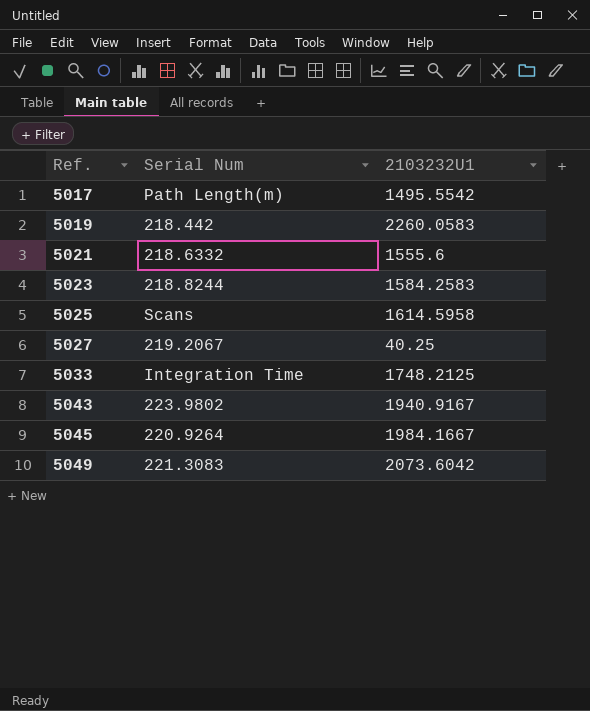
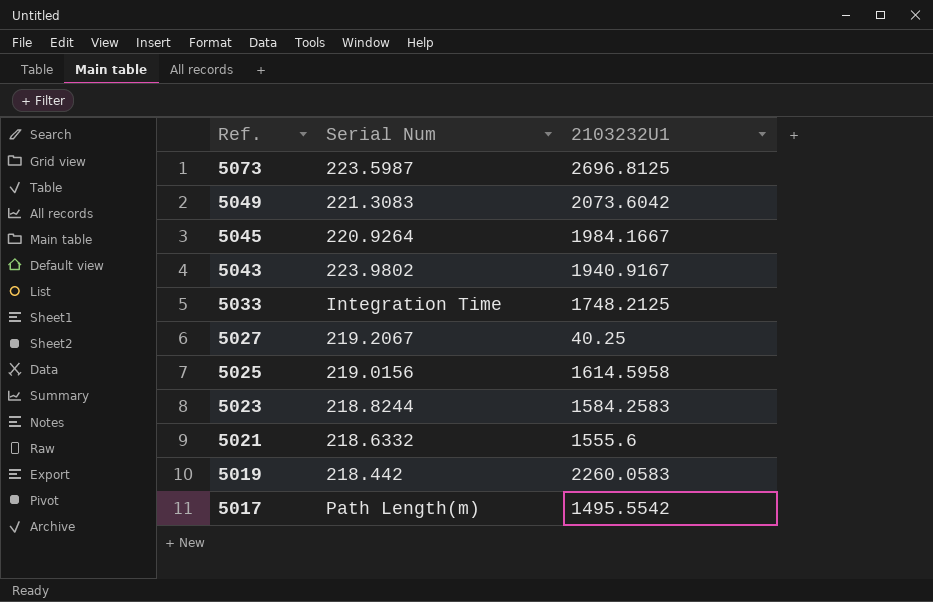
row order: Ref. ascending -> Ref. descending
row 5073: none -> 223.5987 | 2696.8125
5025 | Serial Num: Scans -> 219.0156

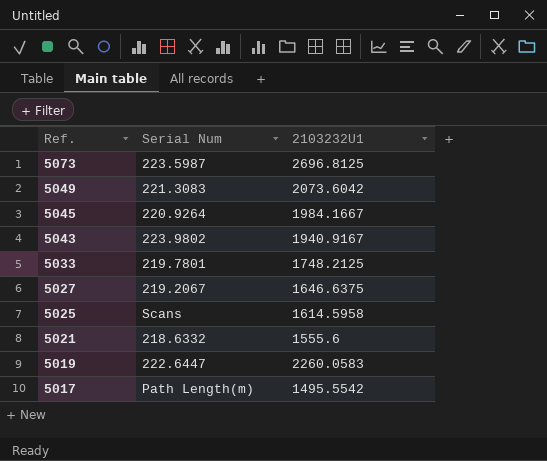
row 5023: 218.8244 | 1584.2583 -> none
5033 | Serial Num: Integration Time -> 219.7801
5027 | 2103232U1: 40.25 -> 1646.6375
5025 | Serial Num: 219.0156 -> Scans
5019 | Serial Num: 218.442 -> 222.6447

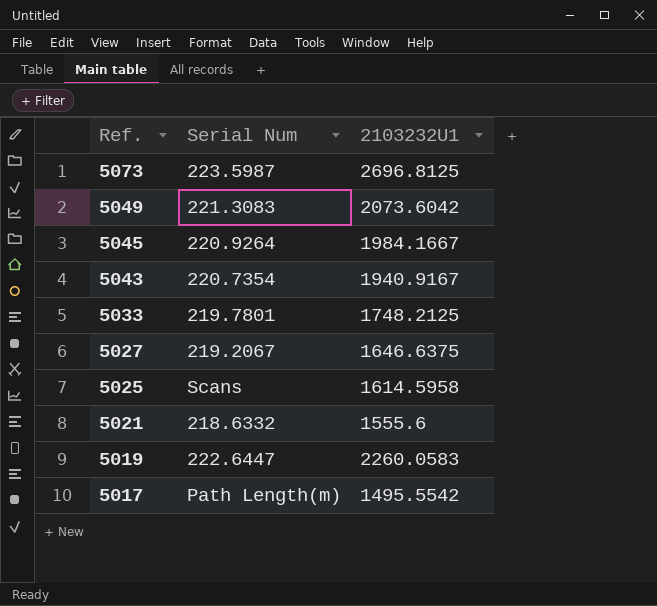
5043 | Serial Num: 223.9802 -> 220.7354

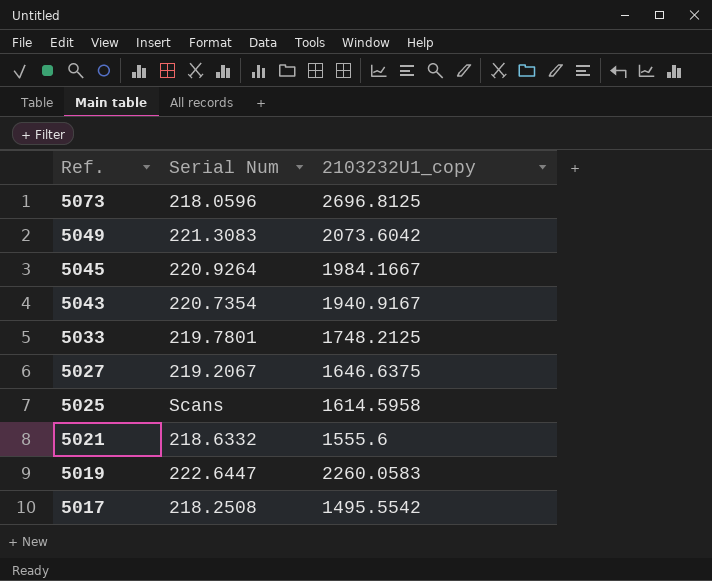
column name: 2103232U1 -> 2103232U1_copy
5073 | Serial Num: 223.5987 -> 218.0596
5017 | Serial Num: Path Length(m) -> 218.2508

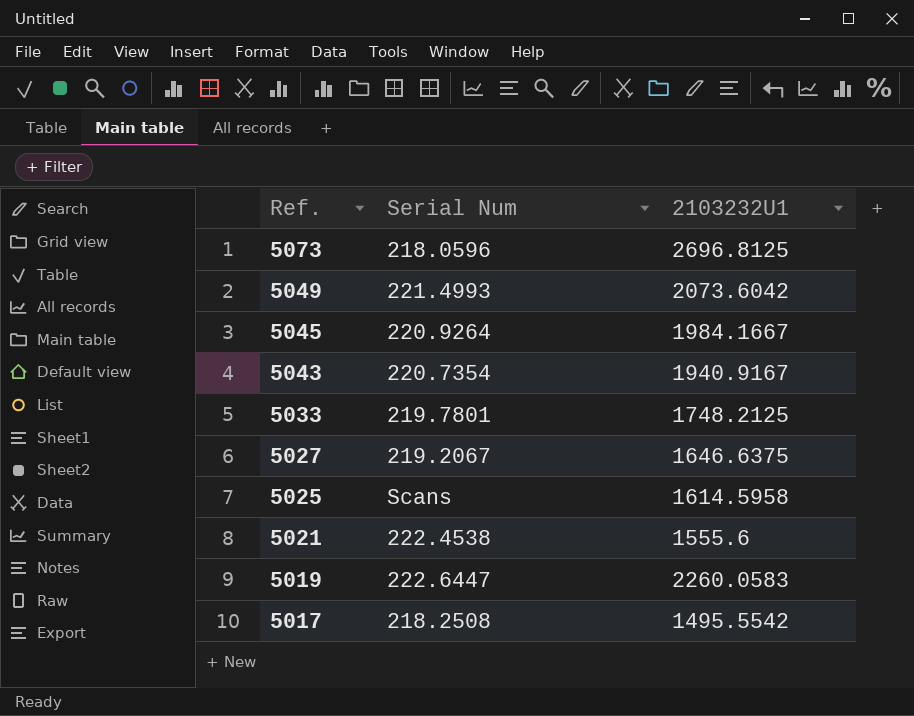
column name: 2103232U1_copy -> 2103232U1
5049 | Serial Num: 221.3083 -> 221.4993
5021 | Serial Num: 218.6332 -> 222.4538

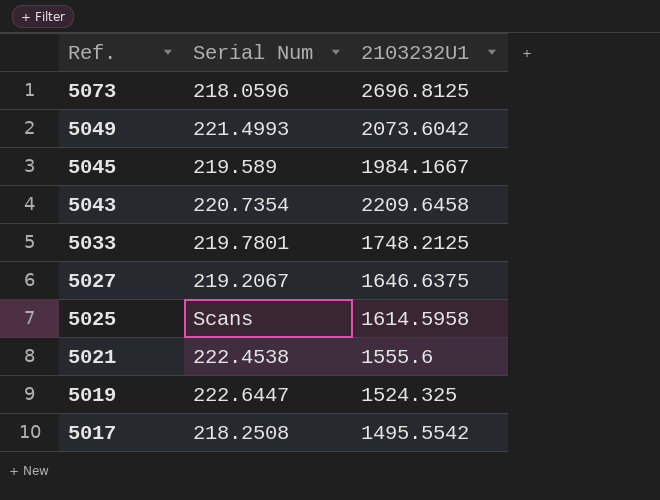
5045 | Serial Num: 220.9264 -> 219.589
5043 | 2103232U1: 1940.9167 -> 2209.6458
5019 | 2103232U1: 2260.0583 -> 1524.325

